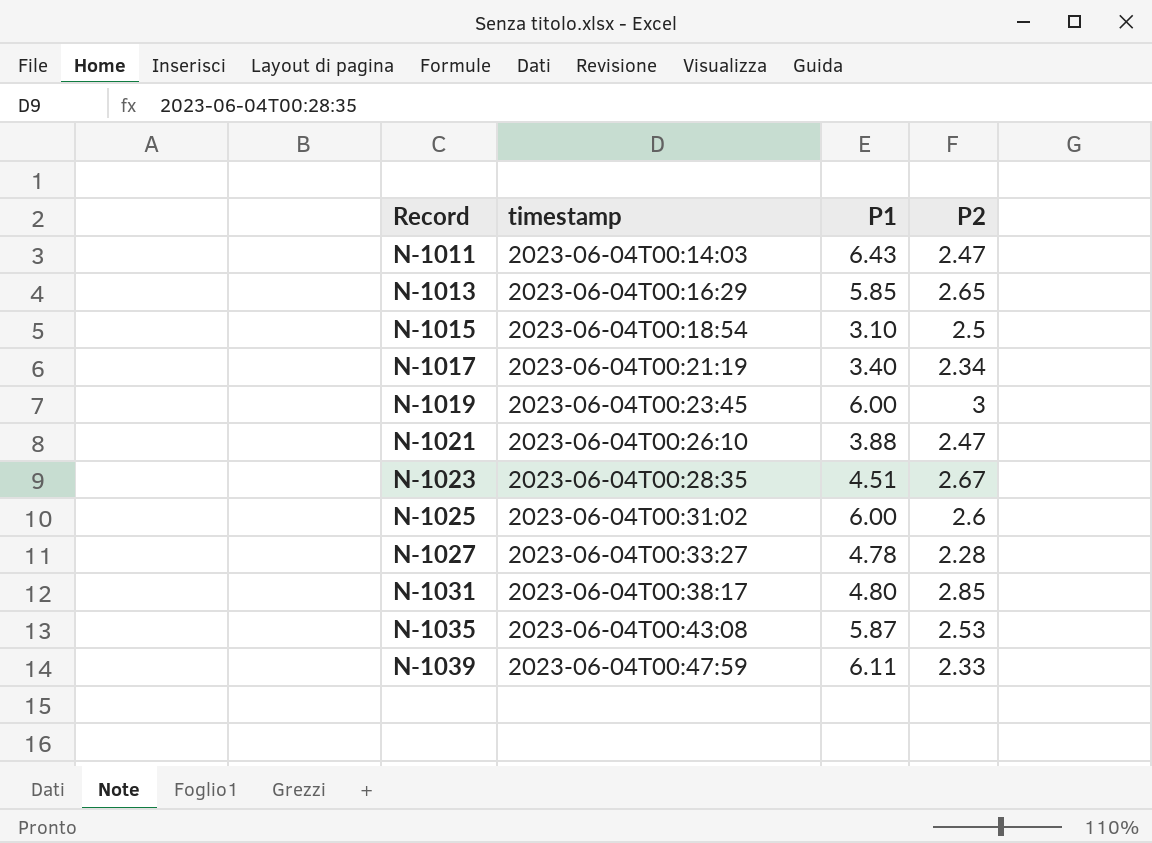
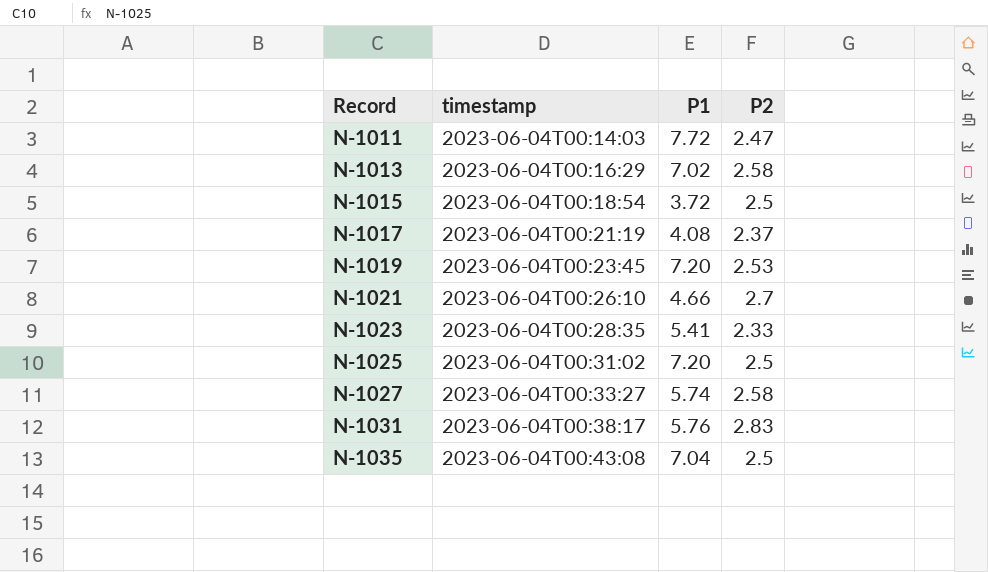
row N-1039: 2023-06-04T00:47:59 | 6.11 | 2.33 -> none
N-1011 | P1: 6.43 -> 7.72
N-1013 | P1: 5.85 -> 7.02
N-1013 | P2: 2.65 -> 2.58
N-1015 | P1: 3.10 -> 3.72
N-1017 | P1: 3.40 -> 4.08
N-1017 | P2: 2.34 -> 2.37
N-1019 | P1: 6.00 -> 7.20
N-1019 | P2: 3 -> 2.53
N-1021 | P1: 3.88 -> 4.66
N-1021 | P2: 2.47 -> 2.7
N-1023 | P1: 4.51 -> 5.41
N-1023 | P2: 2.67 -> 2.33
N-1025 | P1: 6.00 -> 7.20
N-1025 | P2: 2.6 -> 2.5
N-1027 | P1: 4.78 -> 5.74
N-1027 | P2: 2.28 -> 2.58
N-1031 | P1: 4.80 -> 5.76
N-1031 | P2: 2.85 -> 2.83
N-1035 | P1: 5.87 -> 7.04
N-1035 | P2: 2.53 -> 2.5

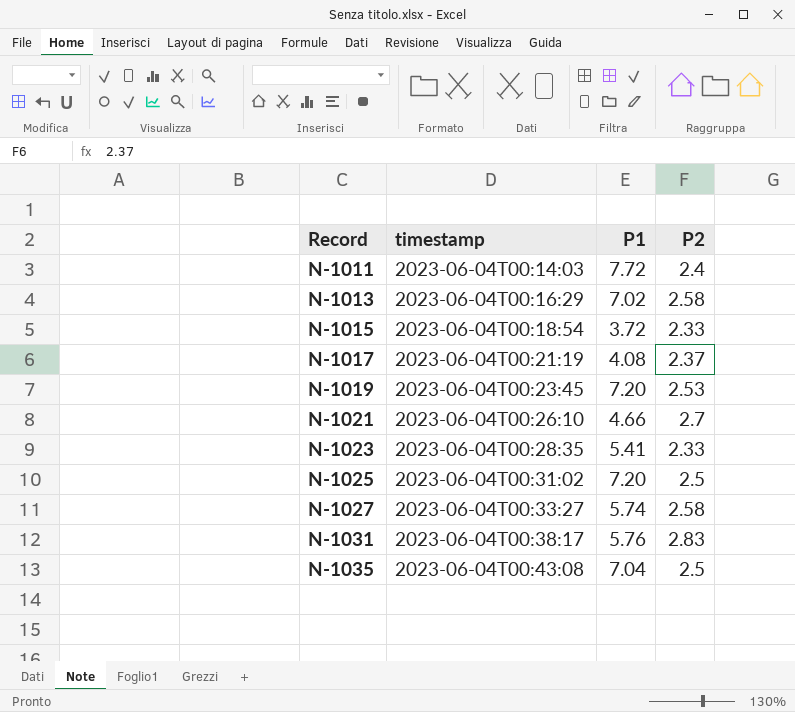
N-1011 | P2: 2.47 -> 2.4
N-1015 | P2: 2.5 -> 2.33

